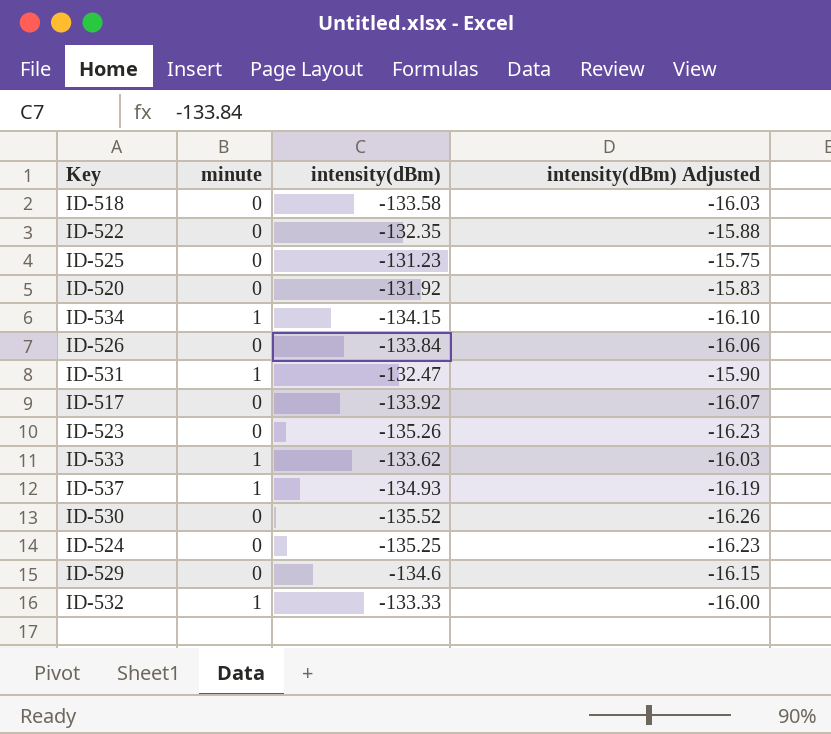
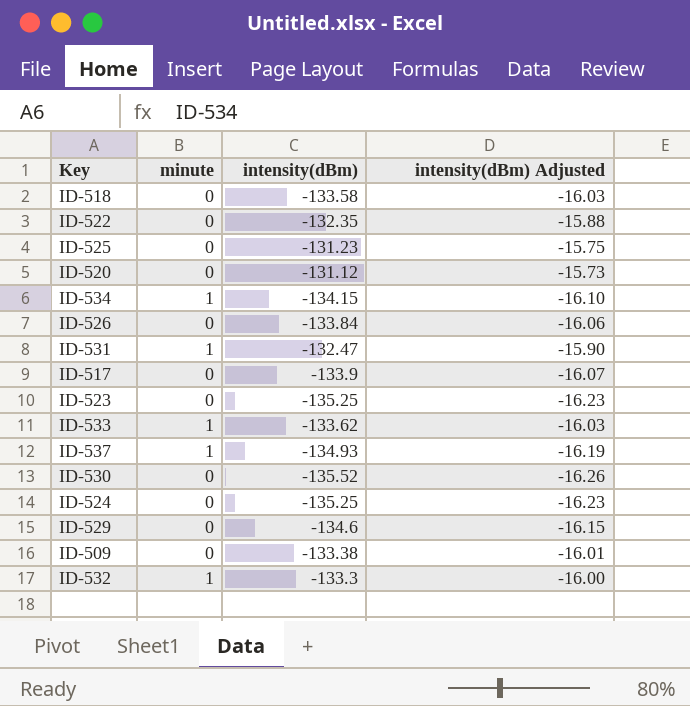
ID-520 | intensity(dBm): -131.92 -> -131.12
ID-520 | intensity(dBm) Adjusted: -15.83 -> -15.73
ID-517 | intensity(dBm): -133.92 -> -133.9
ID-523 | intensity(dBm): -135.26 -> -135.25
row ID-509: none -> 0 | -133.38 | -16.01
ID-532 | intensity(dBm): -133.33 -> -133.3

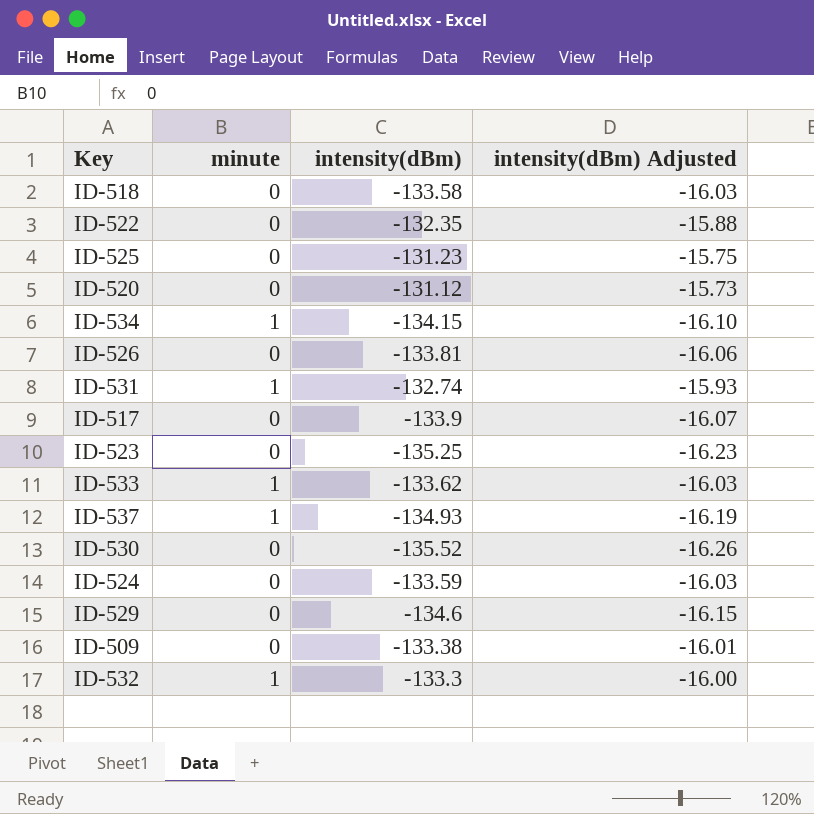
ID-526 | intensity(dBm): -133.84 -> -133.81
ID-531 | intensity(dBm): -132.47 -> -132.74
ID-531 | intensity(dBm) Adjusted: -15.90 -> -15.93
ID-524 | intensity(dBm): -135.25 -> -133.59
ID-524 | intensity(dBm) Adjusted: -16.23 -> -16.03

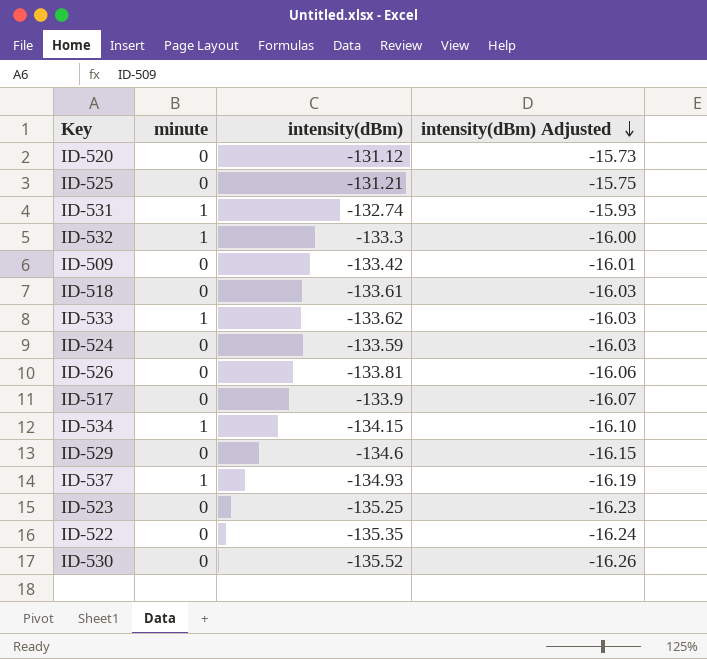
row order: none -> intensity(dBm) Adjusted descending
ID-525 | intensity(dBm): -131.23 -> -131.21
ID-509 | intensity(dBm): -133.38 -> -133.42
ID-518 | intensity(dBm): -133.58 -> -133.61
ID-522 | intensity(dBm): -132.35 -> -135.35
ID-522 | intensity(dBm) Adjusted: -15.88 -> -16.24

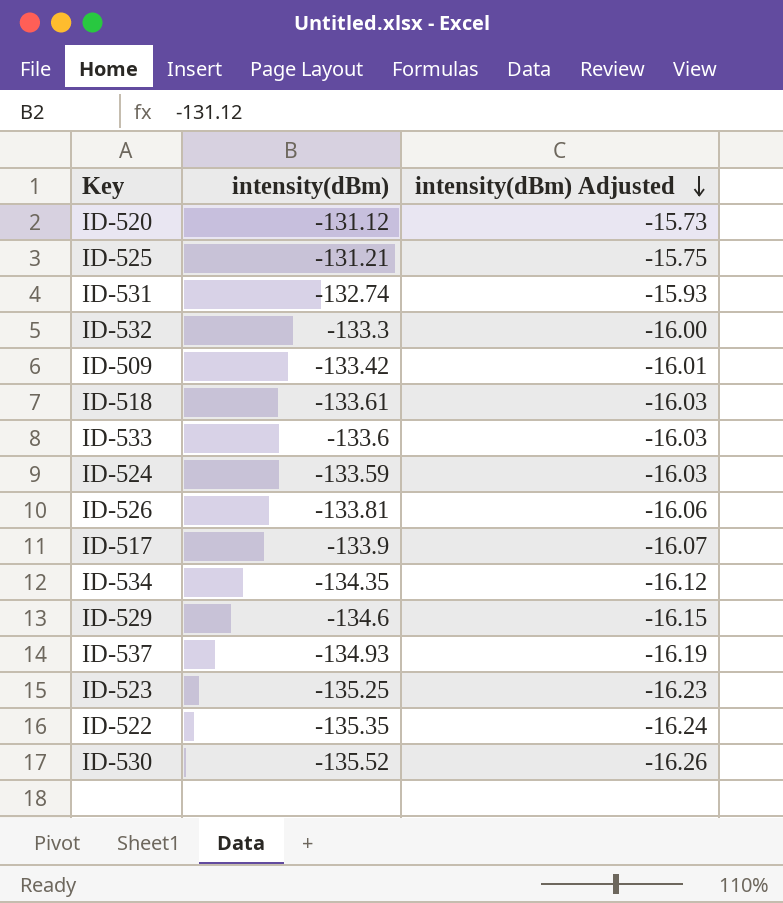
column minute | position: 2 -> none
ID-533 | intensity(dBm): -133.62 -> -133.6
ID-534 | intensity(dBm): -134.15 -> -134.35
ID-534 | intensity(dBm) Adjusted: -16.10 -> -16.12

